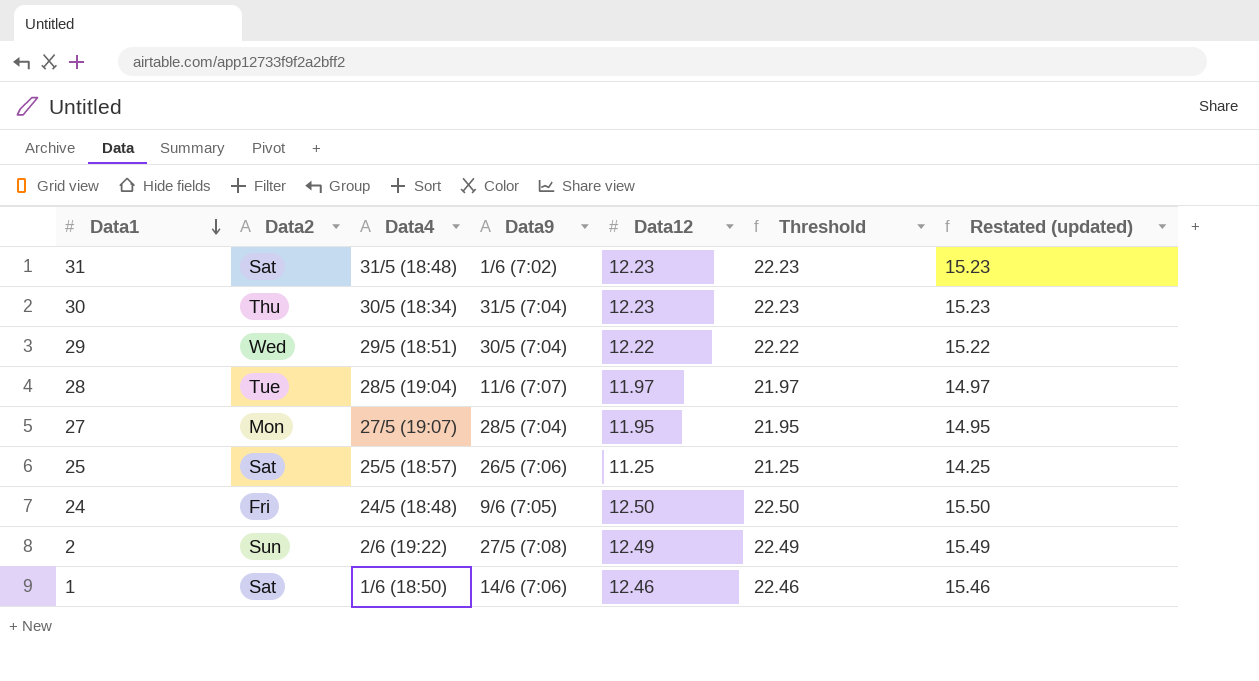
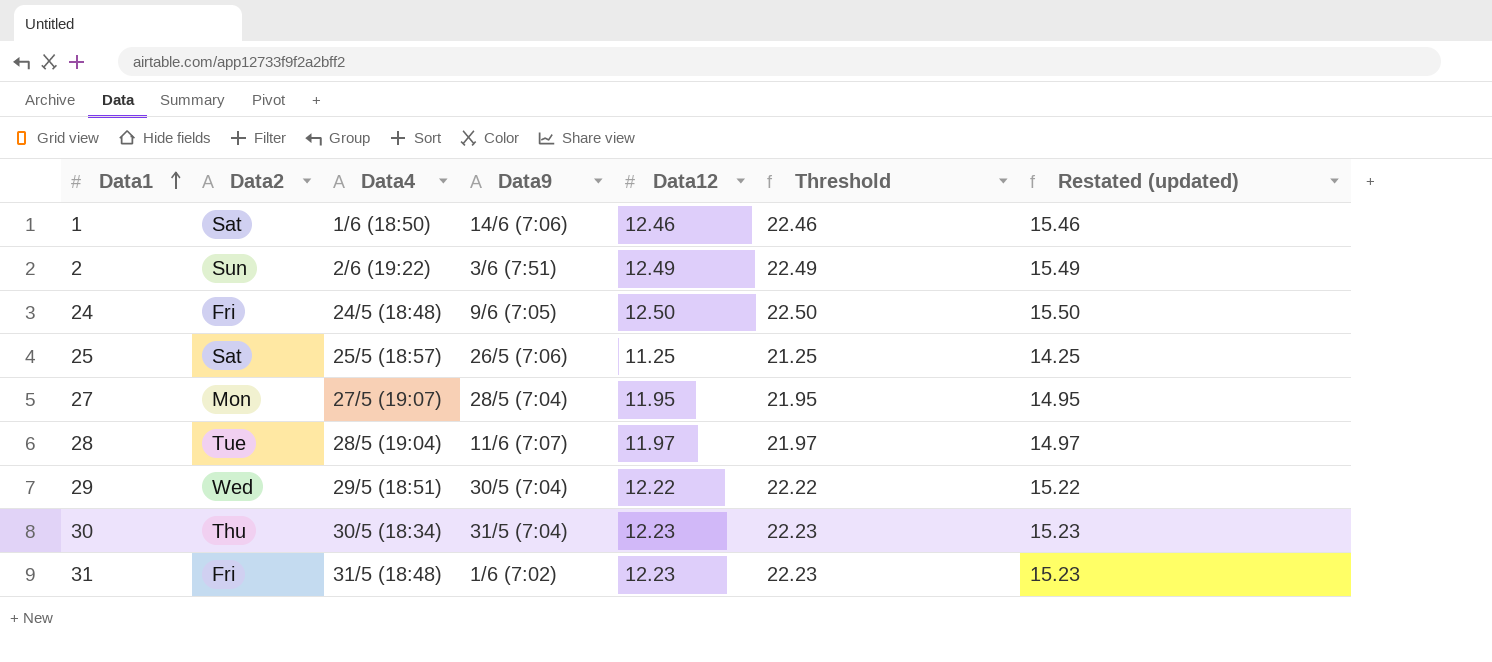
row order: Data1 descending -> Data1 ascending
2 | Data9: 27/5 (7:08) -> 3/6 (7:51)
31 | Data2: Sat -> Fri

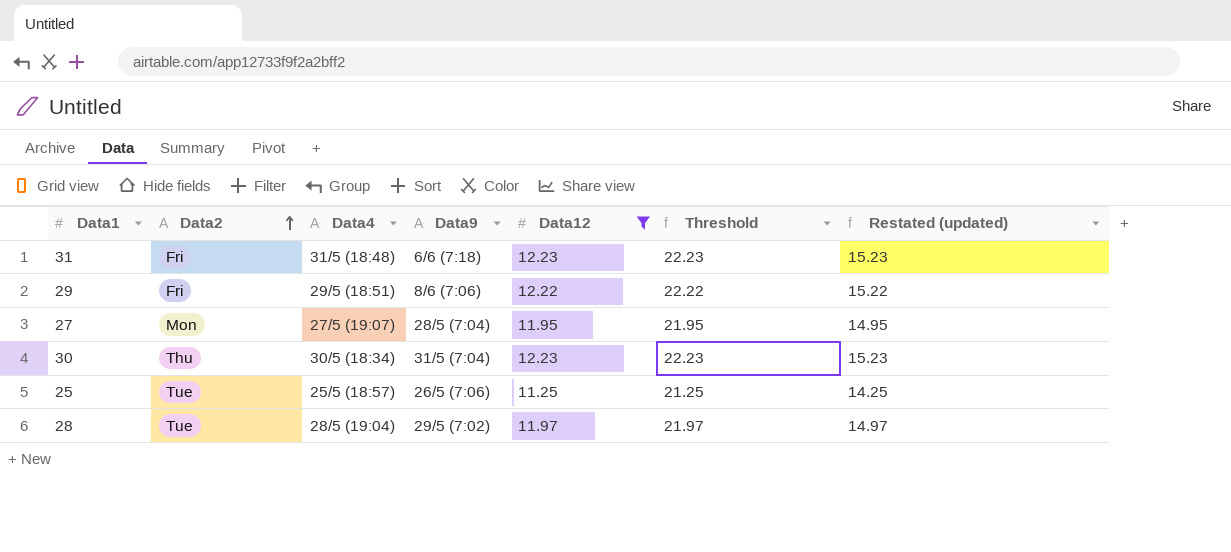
filter: none -> Data12 <= 12.23
row order: Data1 ascending -> Data2 ascending
31 | Data9: 1/6 (7:02) -> 6/6 (7:18)
29 | Data2: Wed -> Fri
29 | Data9: 30/5 (7:04) -> 8/6 (7:06)
25 | Data2: Sat -> Tue
28 | Data9: 11/6 (7:07) -> 29/5 (7:02)

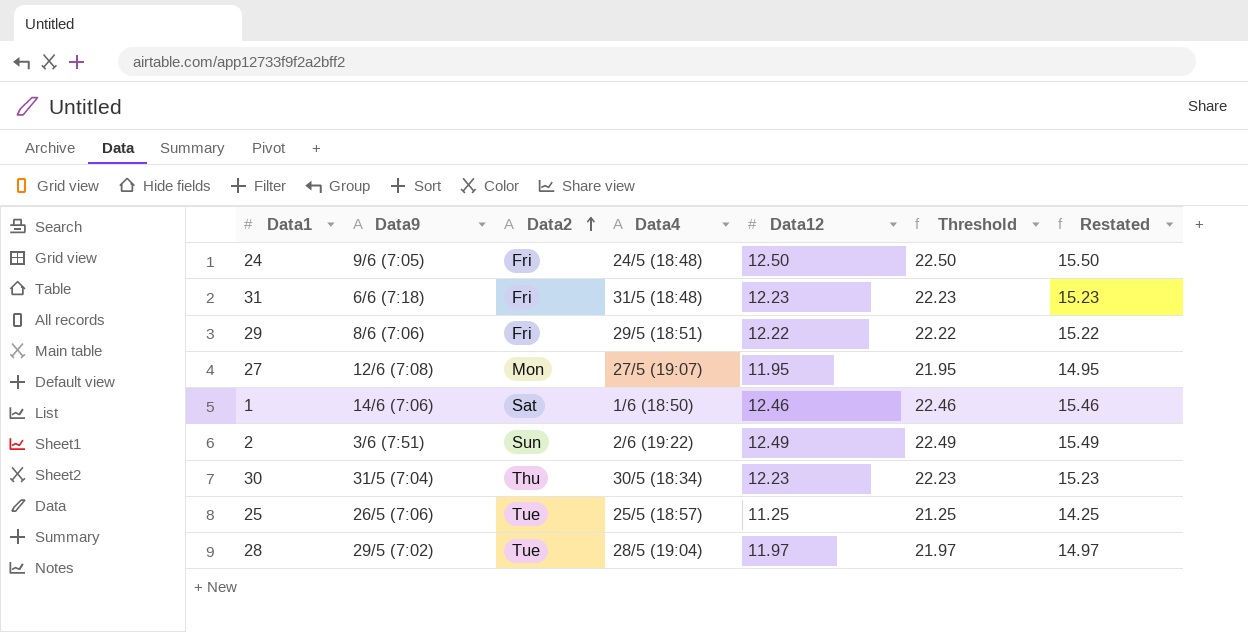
filter: Data12 <= 12.23 -> none
column Data9 | position: 4 -> 2
column name: Restated (updated) -> Restated
27 | Data9: 28/5 (7:04) -> 12/6 (7:08)

